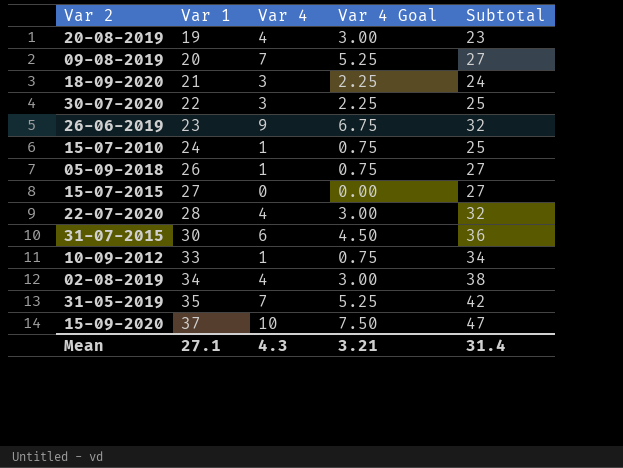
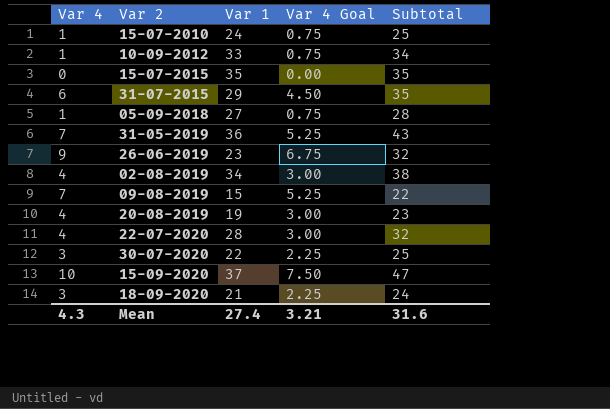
row order: Var 1 ascending -> Var 2 ascending
column Var 4 | position: 3 -> 1
15-07-2015 | Var 1: 27 -> 35
15-07-2015 | Subtotal: 27 -> 35
31-07-2015 | Var 1: 30 -> 29
31-07-2015 | Subtotal: 36 -> 35
05-09-2018 | Var 1: 26 -> 27
05-09-2018 | Subtotal: 27 -> 28
31-05-2019 | Var 1: 35 -> 36
31-05-2019 | Subtotal: 42 -> 43
09-08-2019 | Var 1: 20 -> 15
09-08-2019 | Subtotal: 27 -> 22
Mean | Var 1: 27.1 -> 27.4
Mean | Subtotal: 31.4 -> 31.6

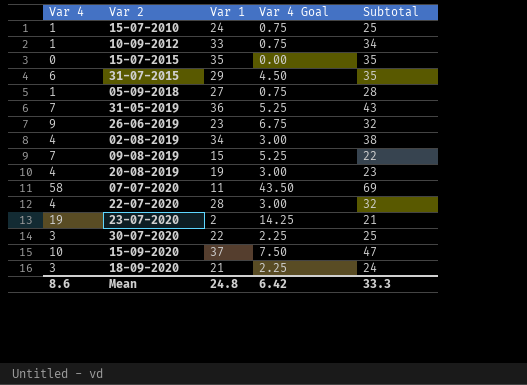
row 07-07-2020: none -> 58 | 11 | 43.50 | 69
row 23-07-2020: none -> 19 | 2 | 14.25 | 21
Mean | Var 4: 4.3 -> 8.6
Mean | Var 1: 27.4 -> 24.8
Mean | Var 4 Goal: 3.21 -> 6.42
Mean | Subtotal: 31.6 -> 33.3

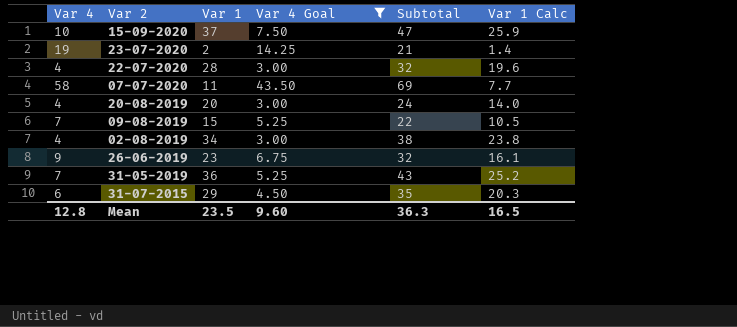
filter: none -> Var 4 Goal >= 3.00
row order: Var 2 ascending -> Var 2 descending
column Var 1 Calc | formula: none -> [Var 1] * 0.7
20-08-2019 | Var 1: 19 -> 20
20-08-2019 | Subtotal: 23 -> 24
Mean | Var 4: 8.6 -> 12.8
Mean | Var 1: 24.8 -> 23.5
Mean | Var 4 Goal: 6.42 -> 9.60
Mean | Subtotal: 33.3 -> 36.3

